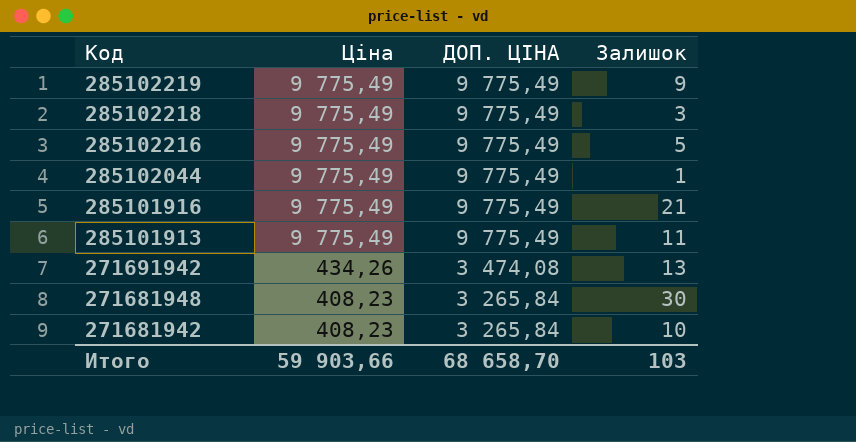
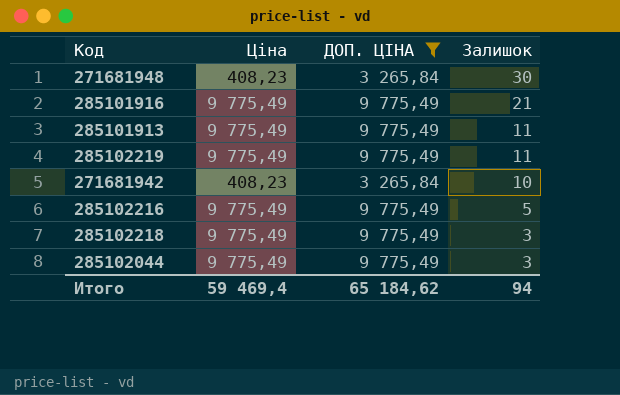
filter: none -> ДОП. ЦІНА != 3 474,08
row order: Код descending -> Залишок descending
285102219 | Залишок: 9 -> 11
285102044 | Залишок: 1 -> 3
Итого | Ціна: 59 903,66 -> 59 469,4
Итого | ДОП. ЦІНА: 68 658,70 -> 65 184,62
Итого | Залишок: 103 -> 94

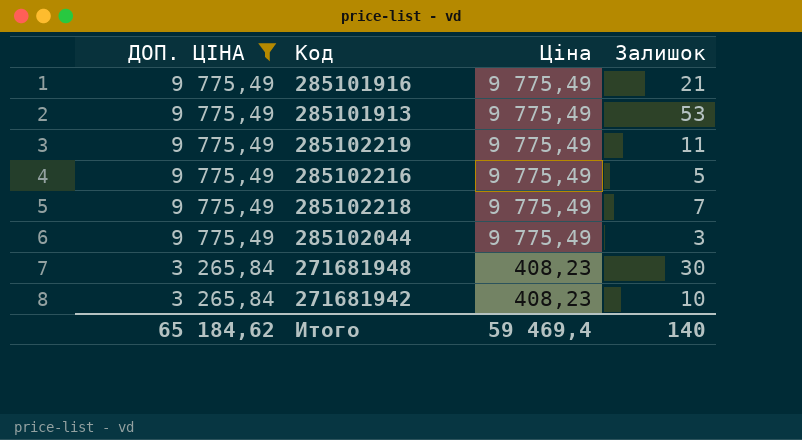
row order: Залишок descending -> ДОП. ЦІНА descending
column ДОП. ЦІНА | position: 3 -> 1
285101913 | Залишок: 11 -> 53
285102218 | Залишок: 3 -> 7
Итого | Залишок: 94 -> 140

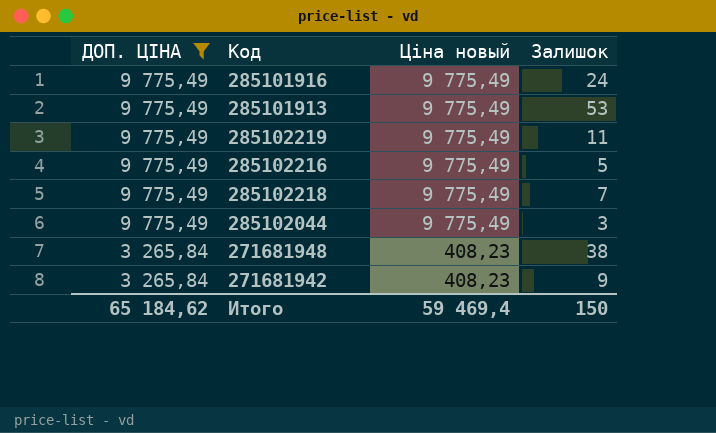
column name: Ціна -> Ціна новый
285101916 | Залишок: 21 -> 24
271681948 | Залишок: 30 -> 38
271681942 | Залишок: 10 -> 9
Итого | Залишок: 140 -> 150

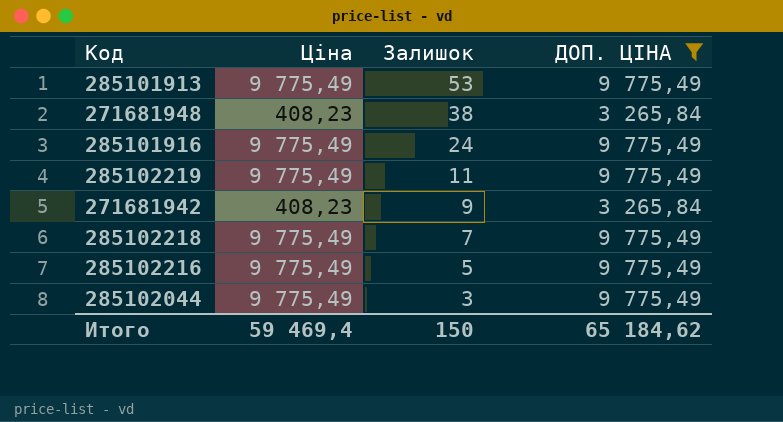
row order: ДОП. ЦІНА descending -> Залишок descending
column name: Ціна новый -> Ціна
column ДОП. ЦІНА | position: 1 -> 4

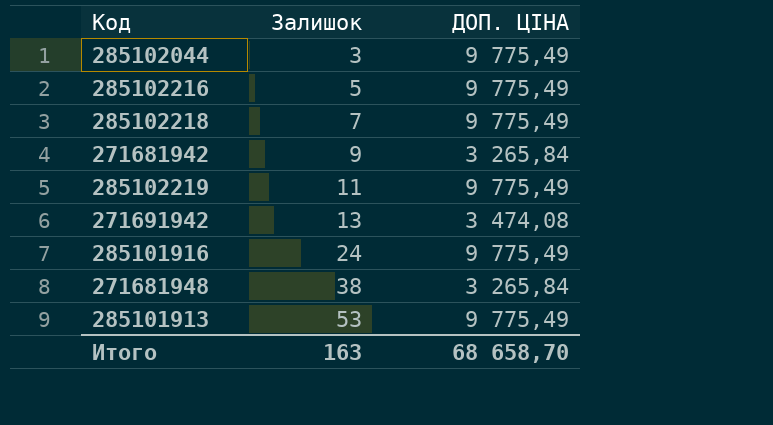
filter: ДОП. ЦІНА != 3 474,08 -> none
row order: Залишок descending -> Залишок ascending
column Ціна | position: 2 -> none
Итого | Залишок: 150 -> 163
Итого | ДОП. ЦІНА: 65 184,62 -> 68 658,70

